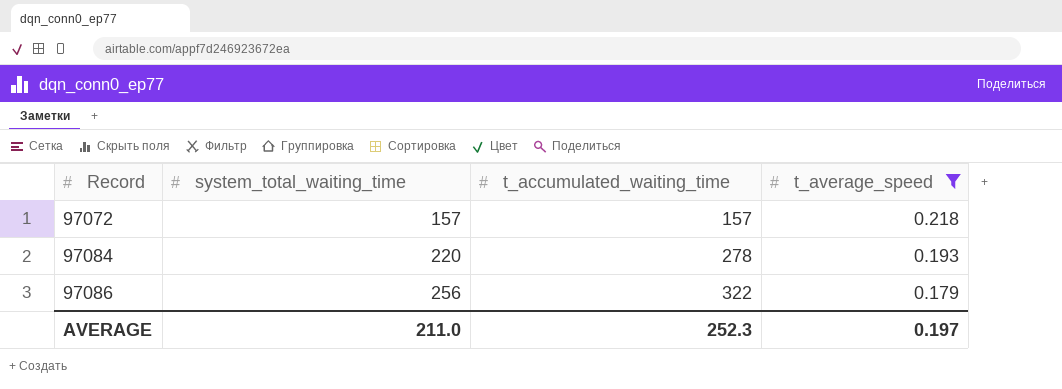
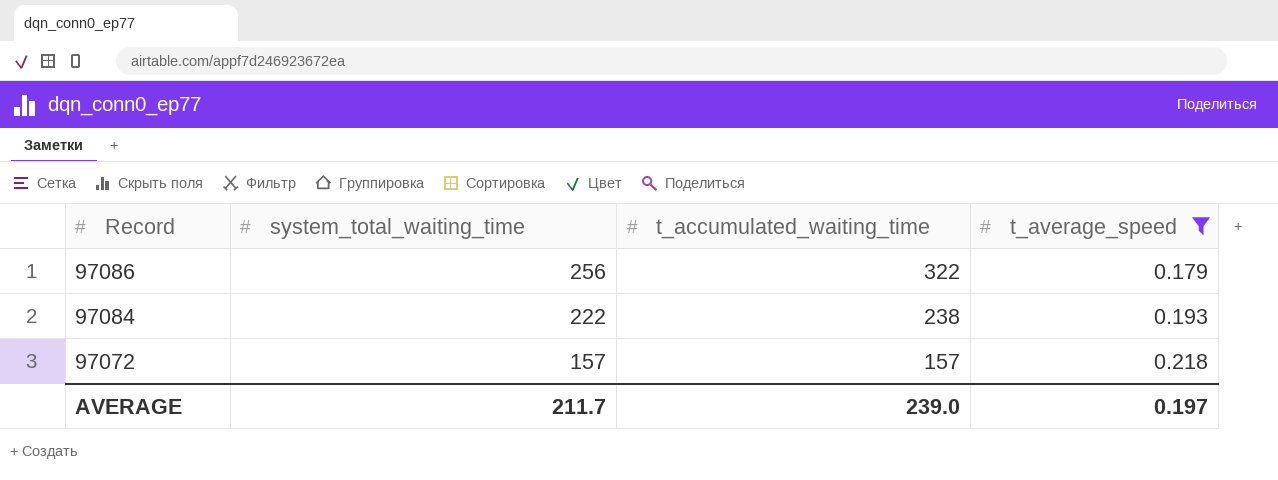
row order: Record ascending -> Record descending
97084 | system_total_waiting_time: 220 -> 222
97084 | t_accumulated_waiting_time: 278 -> 238
AVERAGE | system_total_waiting_time: 211.0 -> 211.7
AVERAGE | t_accumulated_waiting_time: 252.3 -> 239.0

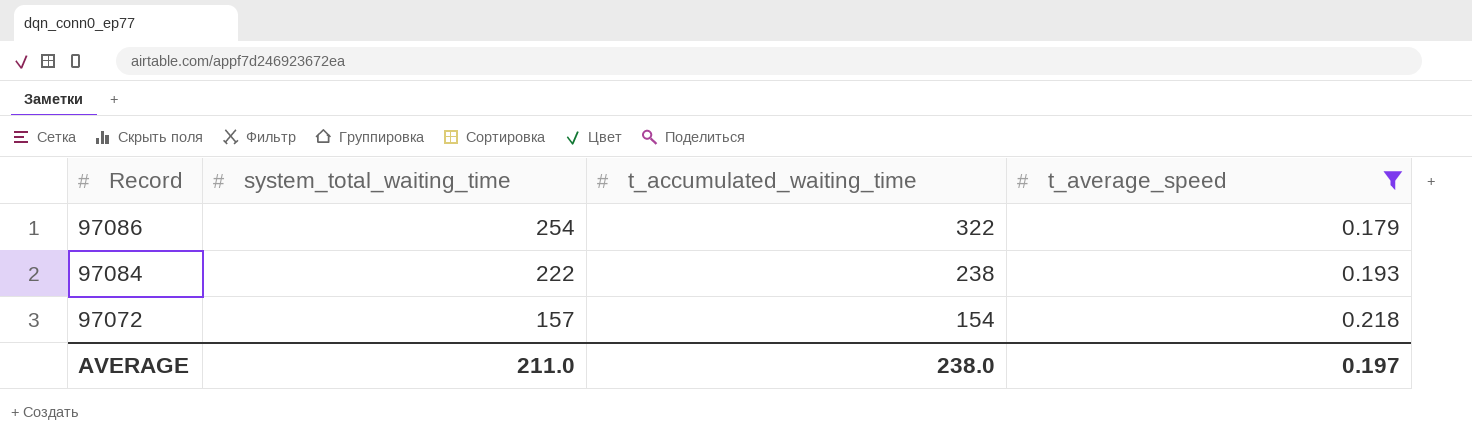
97086 | system_total_waiting_time: 256 -> 254
97072 | t_accumulated_waiting_time: 157 -> 154
AVERAGE | system_total_waiting_time: 211.7 -> 211.0
AVERAGE | t_accumulated_waiting_time: 239.0 -> 238.0

